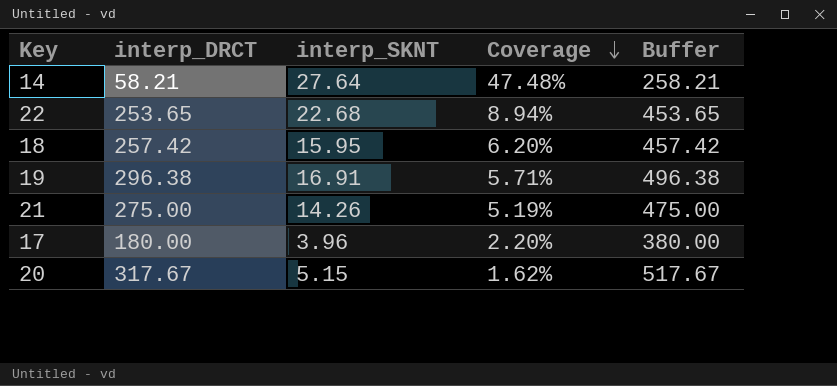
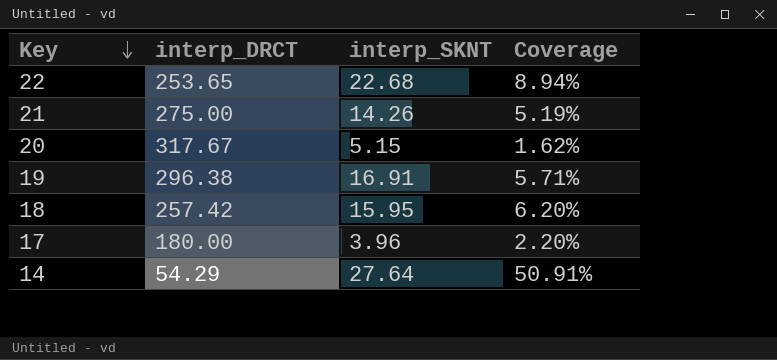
row order: Coverage descending -> Key descending
column Buffer | formula: [interp_DRCT] + 200 -> none
14 | interp_DRCT: 58.21 -> 54.29
14 | Coverage: 47.48% -> 50.91%

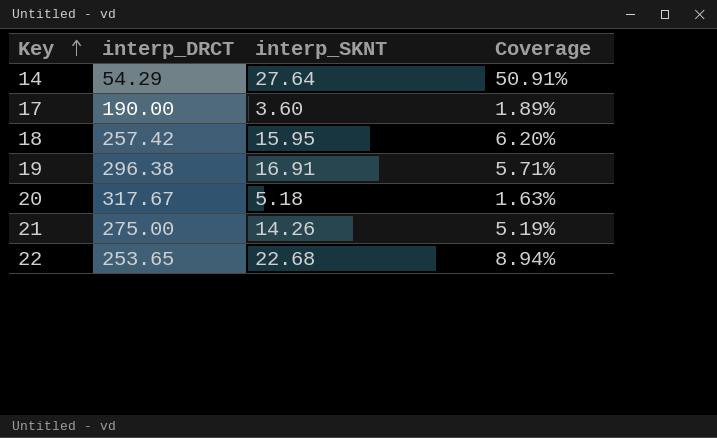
row order: Key descending -> Key ascending
17 | interp_DRCT: 180.00 -> 190.00
17 | interp_SKNT: 3.96 -> 3.60
17 | Coverage: 2.20% -> 1.89%
20 | interp_SKNT: 5.15 -> 5.18
20 | Coverage: 1.62% -> 1.63%

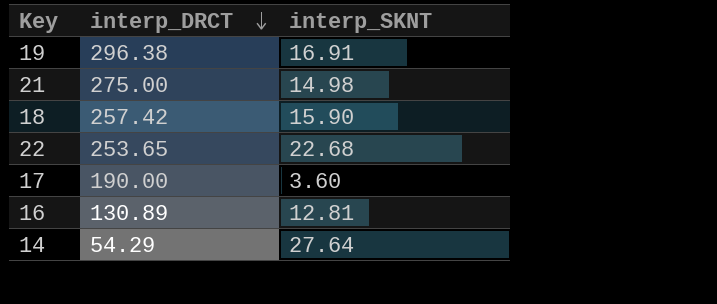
row order: Key ascending -> interp_DRCT descending
column Coverage | formula: [interp_SKNT] / [interp_DRCT] -> none
row 20: 317.67 | 5.18 | 1.63% -> none
21 | interp_SKNT: 14.26 -> 14.98
18 | interp_SKNT: 15.95 -> 15.90
row 16: none -> 130.89 | 12.81

